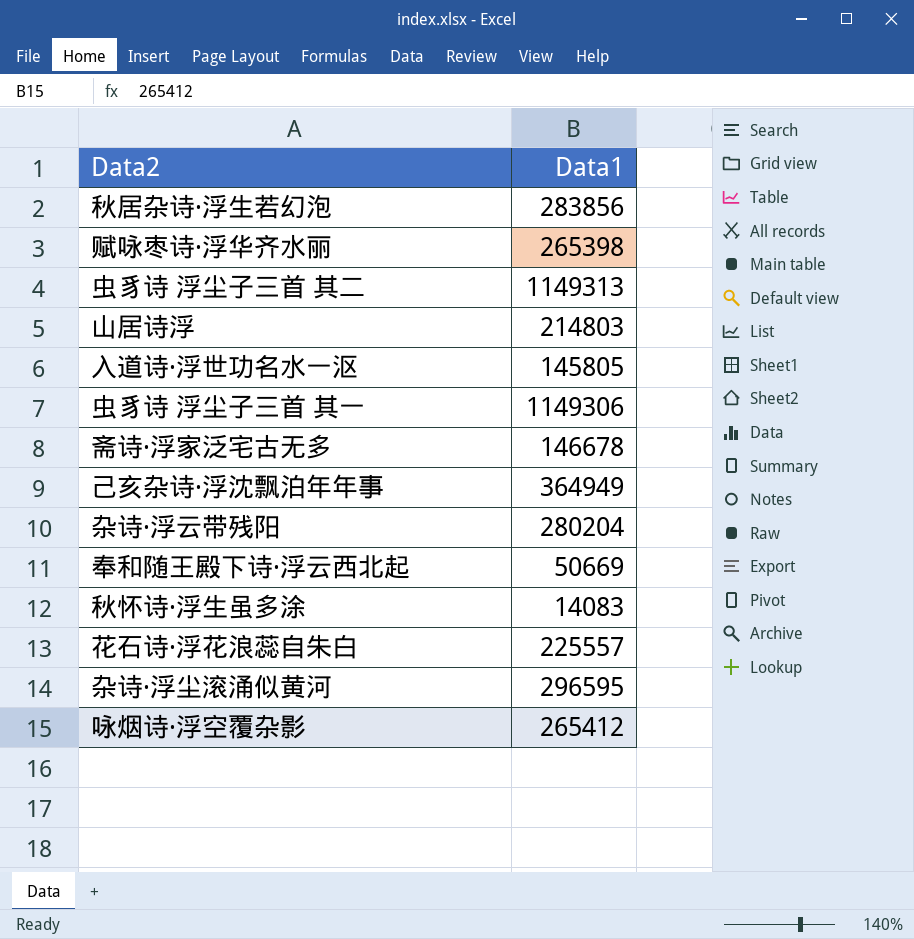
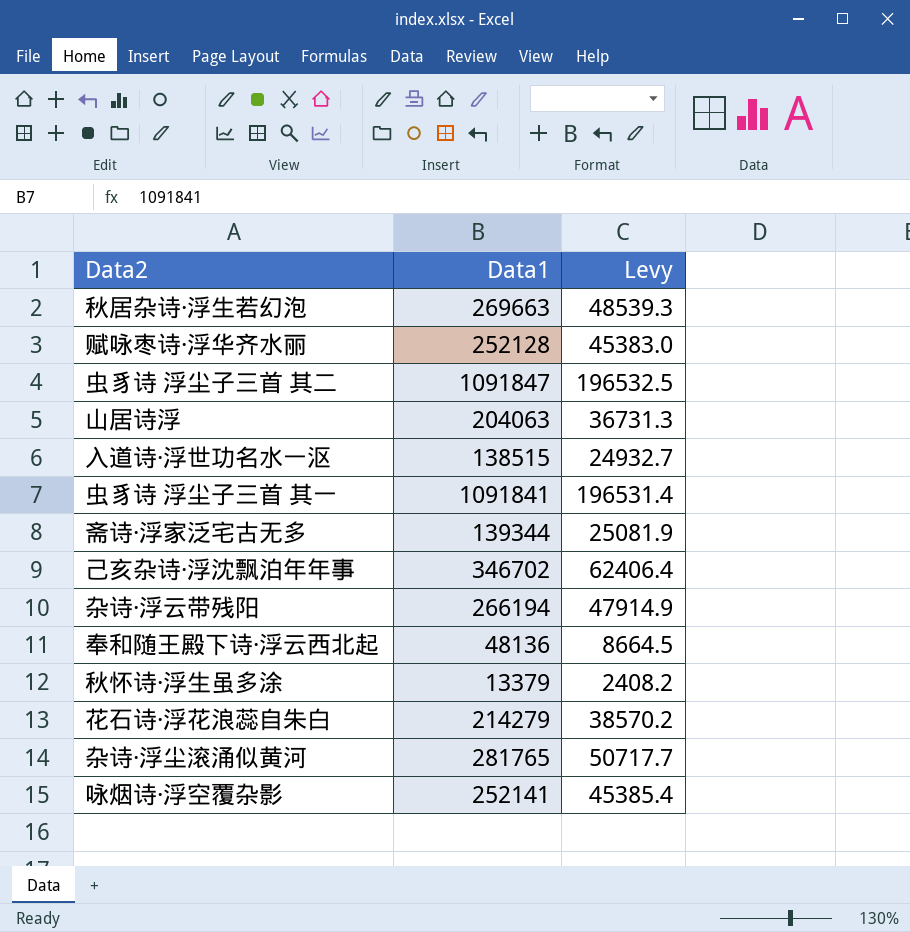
column Levy | formula: none -> [Data1] * 0.18
秋居杂诗·浮生若幻泡 | Data1: 283856 -> 269663
赋咏枣诗·浮华齐水丽 | Data1: 265398 -> 252128
虫豸诗 浮尘子三首 其二 | Data1: 1149313 -> 1091847
山居诗浮 | Data1: 214803 -> 204063
入道诗·浮世功名水一沤 | Data1: 145805 -> 138515
虫豸诗 浮尘子三首 其一 | Data1: 1149306 -> 1091841
斋诗·浮家泛宅古无多 | Data1: 146678 -> 139344
己亥杂诗·浮沈飘泊年年事 | Data1: 364949 -> 346702
杂诗·浮云带残阳 | Data1: 280204 -> 266194
奉和随王殿下诗·浮云西北起 | Data1: 50669 -> 48136
秋怀诗·浮生虽多涂 | Data1: 14083 -> 13379
花石诗·浮花浪蕊自朱白 | Data1: 225557 -> 214279
杂诗·浮尘滚涌似黄河 | Data1: 296595 -> 281765
咏烟诗·浮空覆杂影 | Data1: 265412 -> 252141

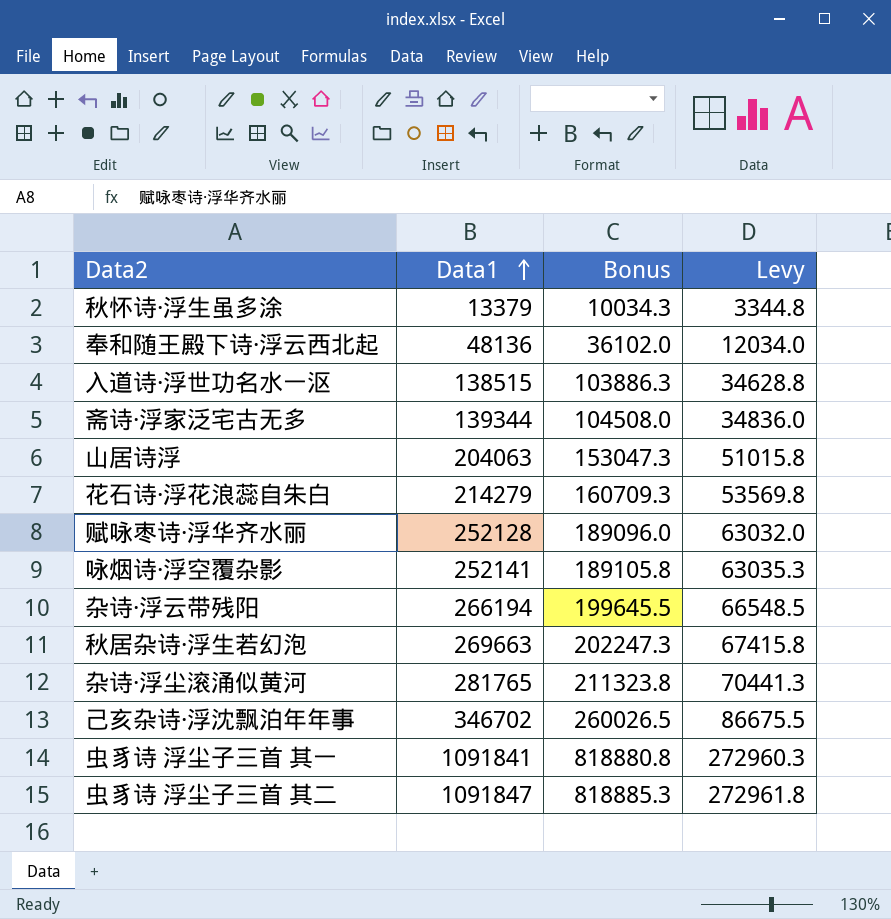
row order: none -> Data1 ascending
column Bonus | formula: none -> [Data1] * 0.75
column Levy | formula: [Data1] * 0.18 -> [Data1] * 0.25

